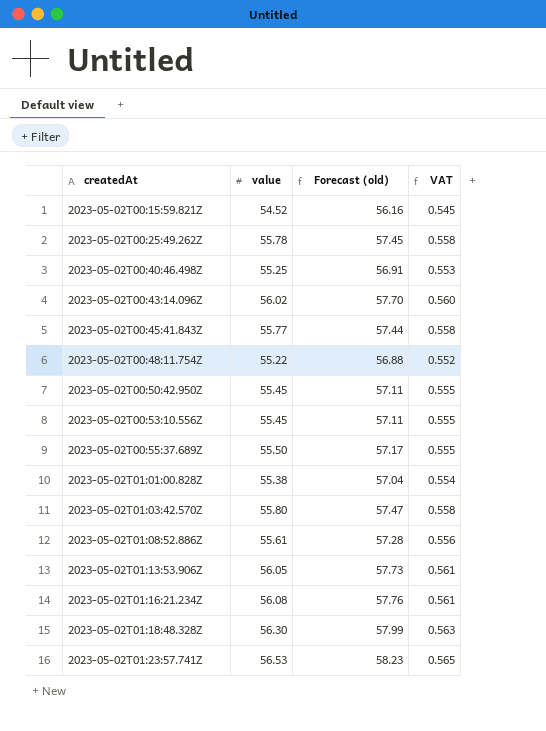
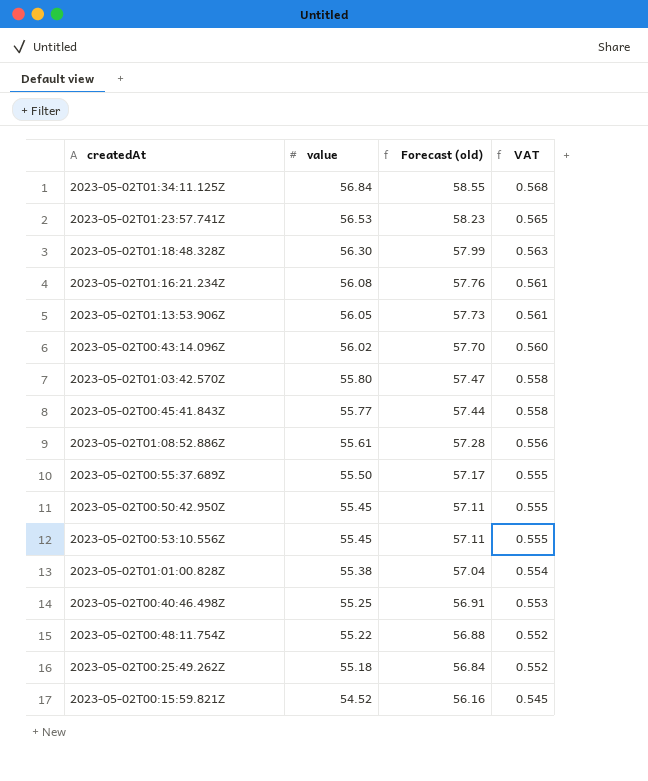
row order: createdAt ascending -> value descending
row 2023-05-02T01:34:11.125Z: none -> 56.84 | 58.55 | 0.568
2023-05-02T00:25:49.262Z | value: 55.78 -> 55.18
2023-05-02T00:25:49.262Z | Forecast (old): 57.45 -> 56.84
2023-05-02T00:25:49.262Z | VAT: 0.558 -> 0.552

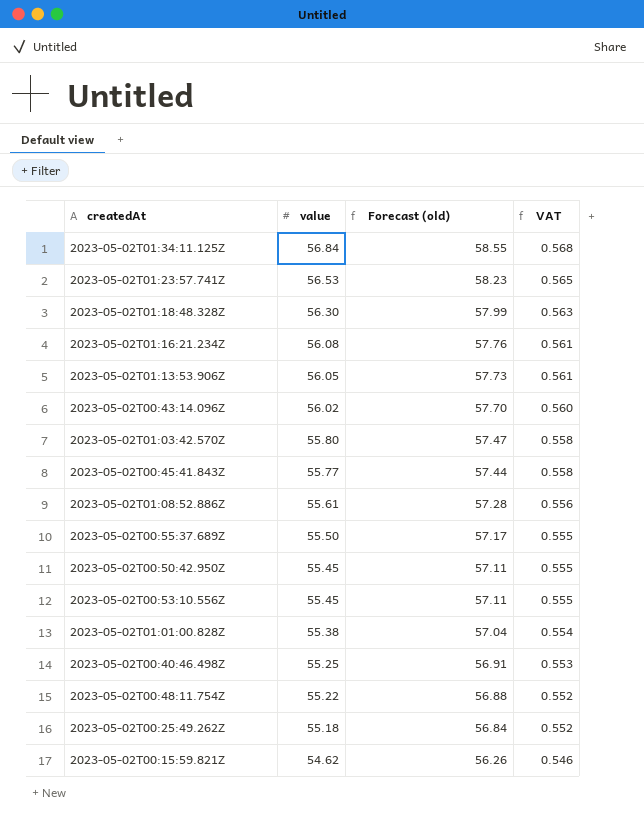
2023-05-02T00:15:59.821Z | value: 54.52 -> 54.62
2023-05-02T00:15:59.821Z | Forecast (old): 56.16 -> 56.26
2023-05-02T00:15:59.821Z | VAT: 0.545 -> 0.546

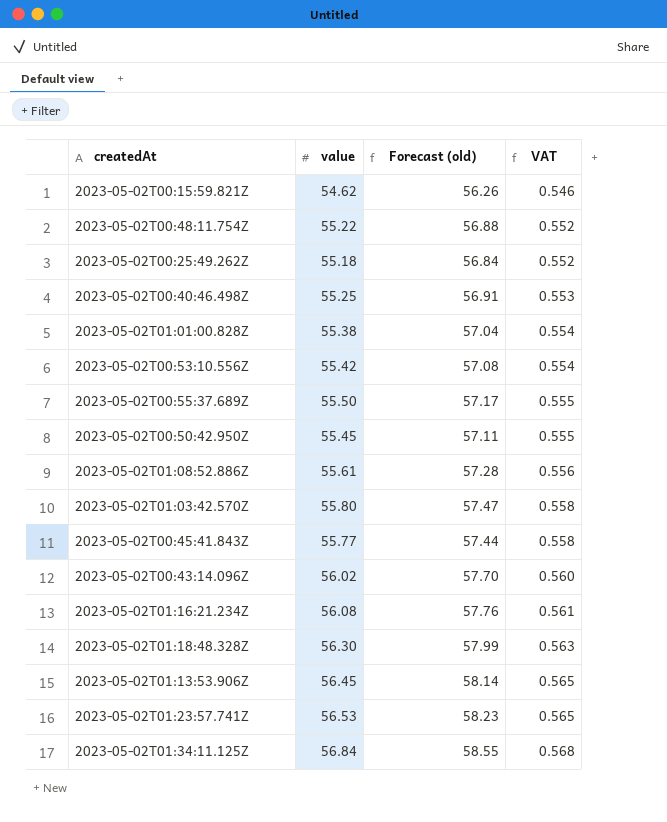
row order: value descending -> VAT ascending
2023-05-02T00:53:10.556Z | value: 55.45 -> 55.42
2023-05-02T00:53:10.556Z | Forecast (old): 57.11 -> 57.08
2023-05-02T00:53:10.556Z | VAT: 0.555 -> 0.554
2023-05-02T01:13:53.906Z | value: 56.05 -> 56.45
2023-05-02T01:13:53.906Z | Forecast (old): 57.73 -> 58.14
2023-05-02T01:13:53.906Z | VAT: 0.561 -> 0.565

